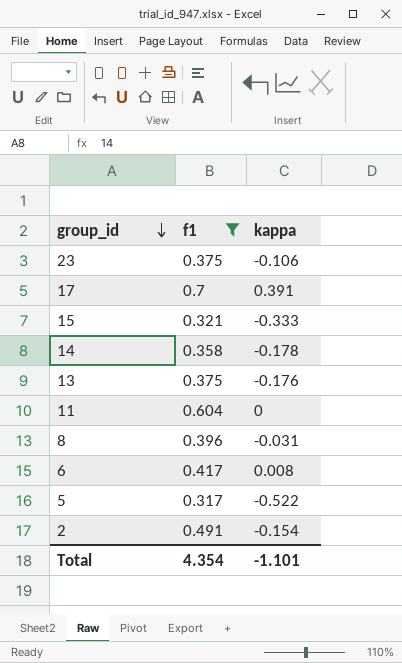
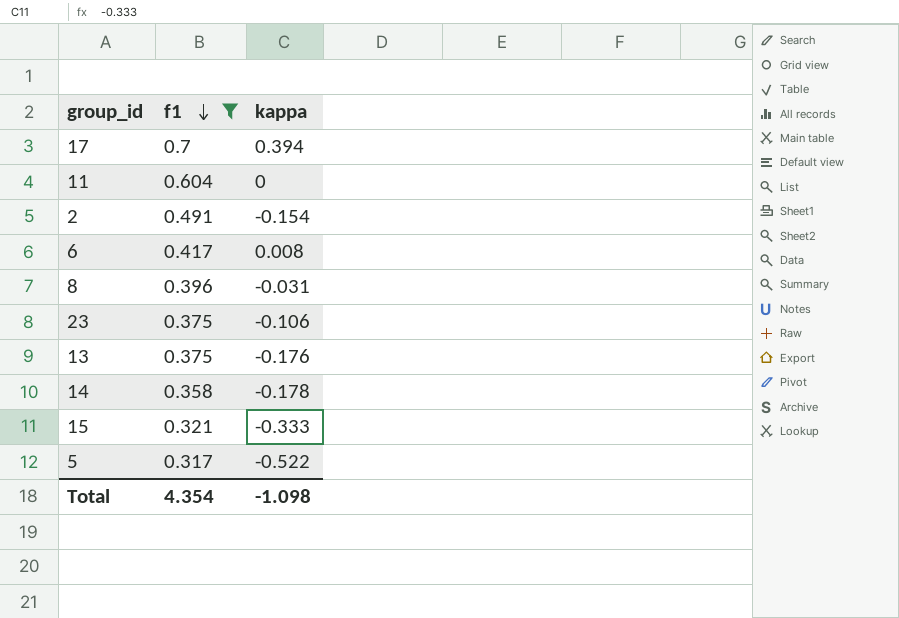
row order: group_id descending -> f1 descending
17 | kappa: 0.391 -> 0.394
Total | kappa: -1.101 -> -1.098

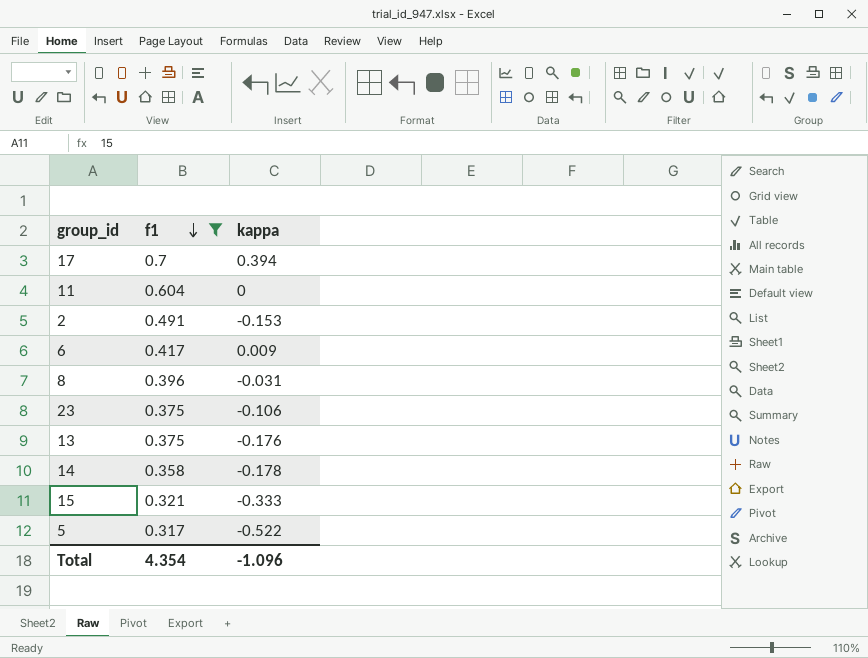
2 | kappa: -0.154 -> -0.153
6 | kappa: 0.008 -> 0.009
Total | kappa: -1.098 -> -1.096

